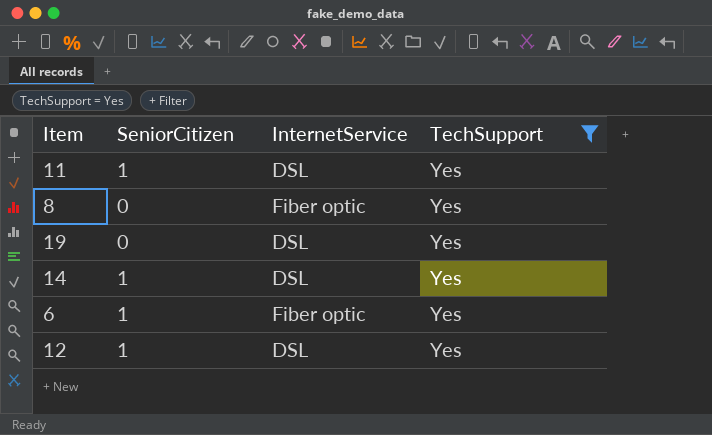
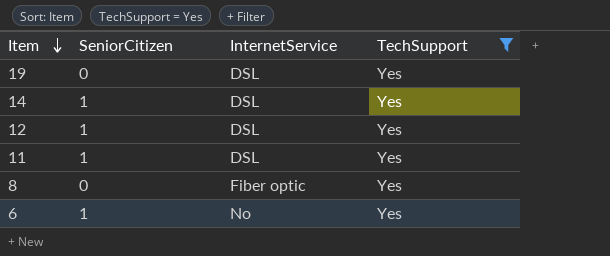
row order: none -> Item descending
6 | InternetService: Fiber optic -> No

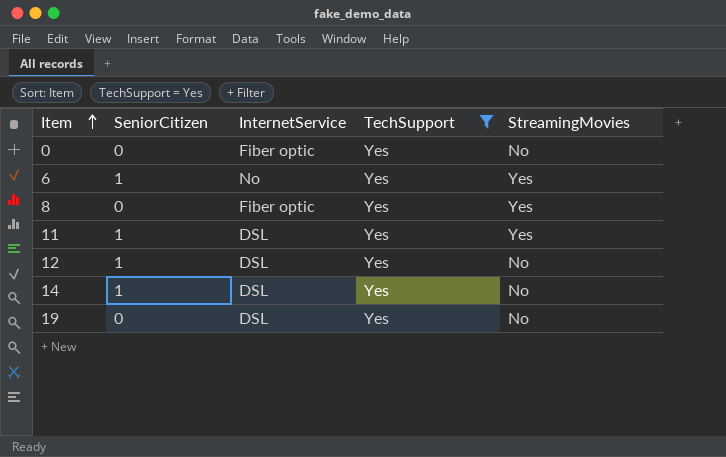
row order: Item descending -> Item ascending
column StreamingMovies | position: none -> 5
row 0: none -> 0 | Fiber optic | Yes | No

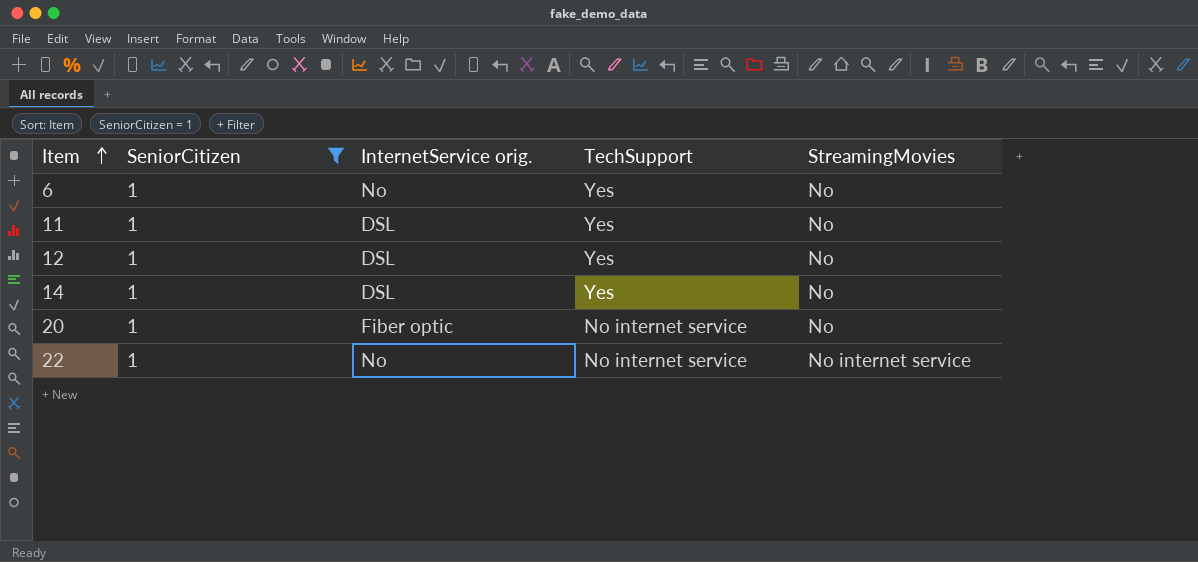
filter: TechSupport = Yes -> SeniorCitizen = 1
column name: InternetService -> InternetService orig.
6 | StreamingMovies: Yes -> No
11 | StreamingMovies: Yes -> No

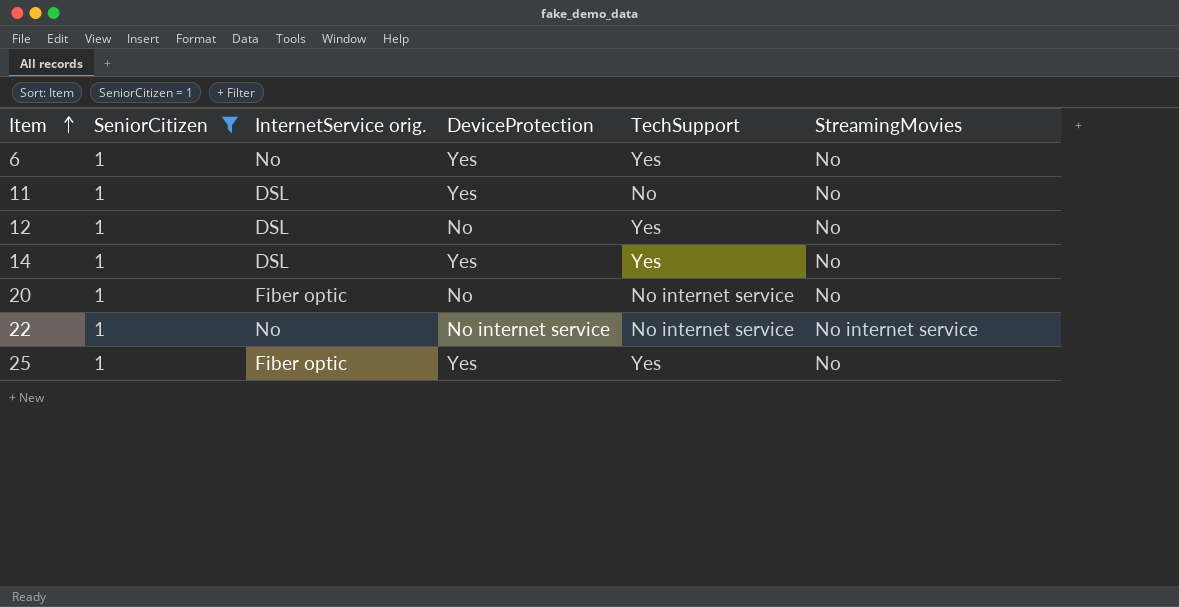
column DeviceProtection | position: none -> 4
11 | TechSupport: Yes -> No
row 25: none -> 1 | Fiber optic | Yes | Yes | No

